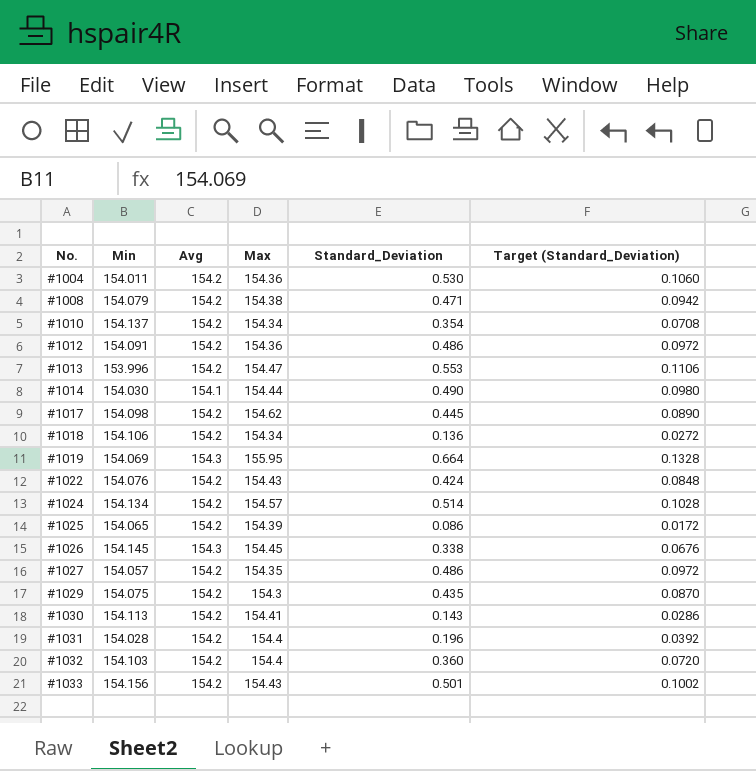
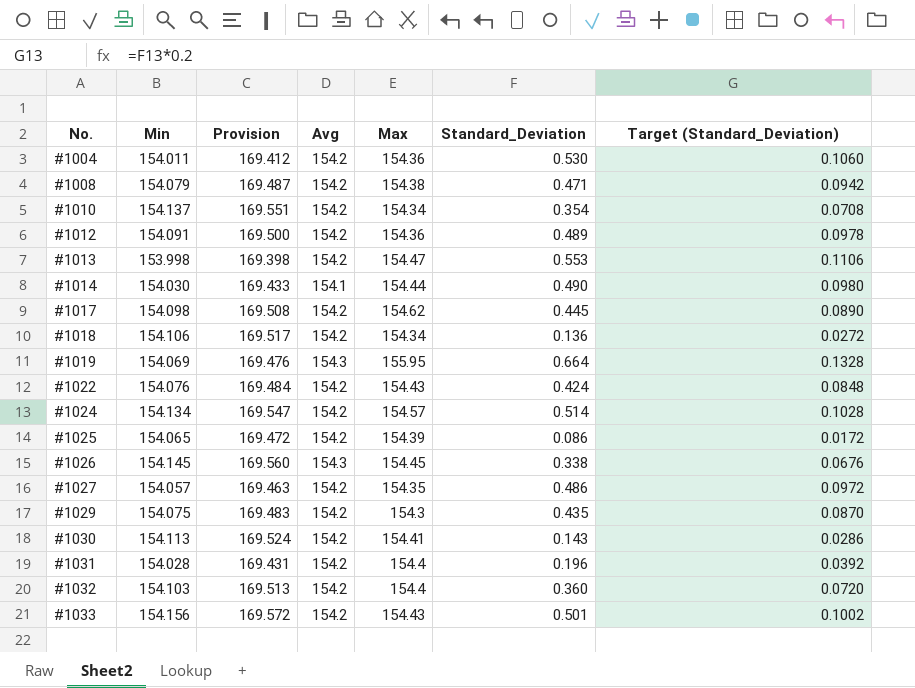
column Provision | formula: none -> [Min] * 1.1
#1012 | Standard_Deviation: 0.486 -> 0.489
#1012 | Target (Standard_Deviation): 0.0972 -> 0.0978
#1013 | Min: 153.996 -> 153.998

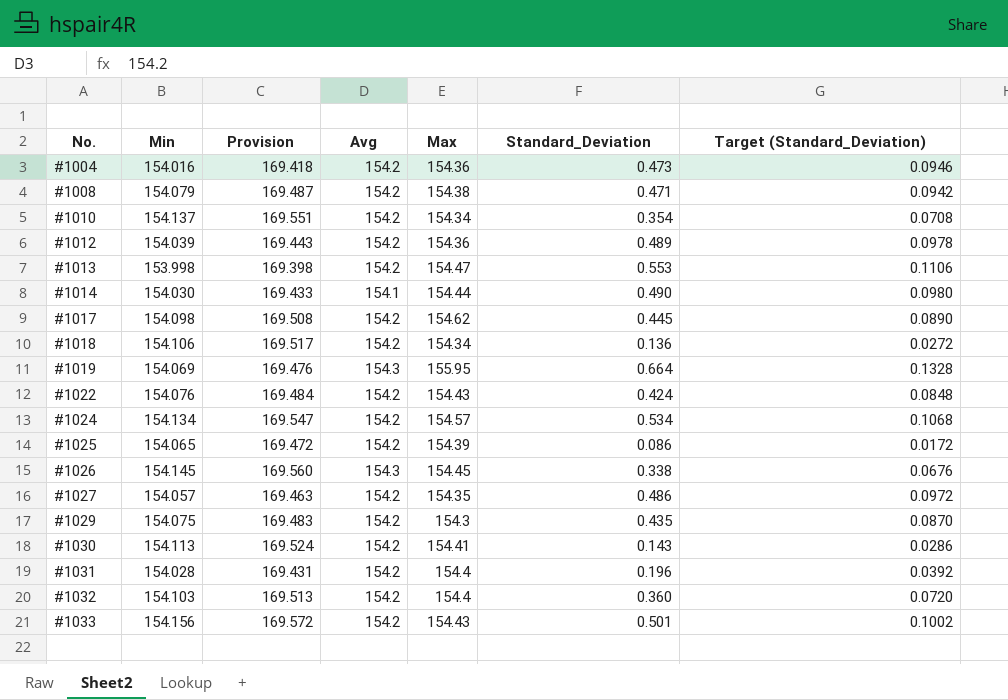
#1004 | Min: 154.011 -> 154.016
#1004 | Provision: 169.412 -> 169.418
#1004 | Standard_Deviation: 0.530 -> 0.473
#1004 | Target (Standard_Deviation): 0.1060 -> 0.0946
#1012 | Min: 154.091 -> 154.039
#1012 | Provision: 169.500 -> 169.443
#1024 | Standard_Deviation: 0.514 -> 0.534
#1024 | Target (Standard_Deviation): 0.1028 -> 0.1068

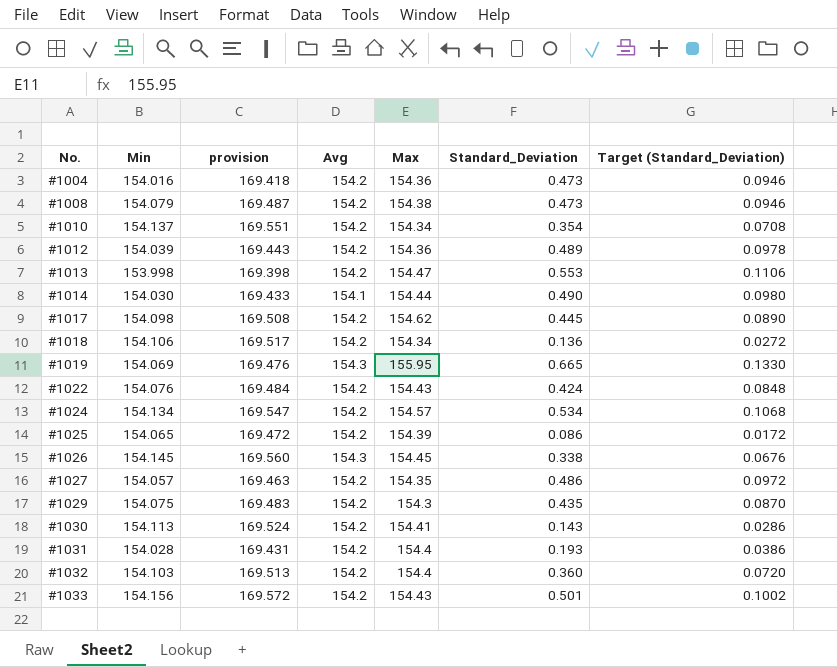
column name: Provision -> provision
#1008 | Standard_Deviation: 0.471 -> 0.473
#1008 | Target (Standard_Deviation): 0.0942 -> 0.0946
#1019 | Standard_Deviation: 0.664 -> 0.665
#1019 | Target (Standard_Deviation): 0.1328 -> 0.1330
#1031 | Standard_Deviation: 0.196 -> 0.193
#1031 | Target (Standard_Deviation): 0.0392 -> 0.0386

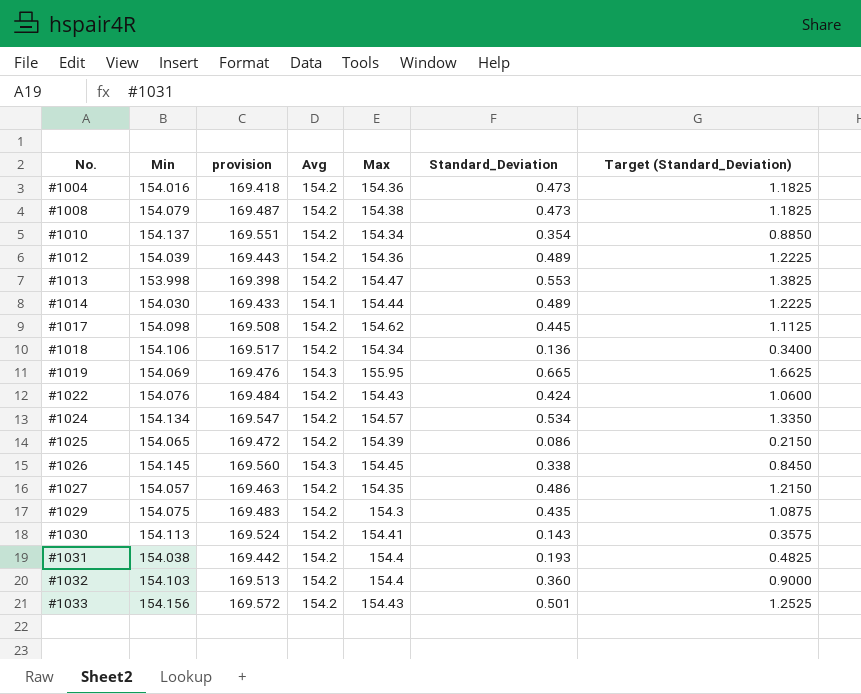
column Target (Standard_Deviation) | formula: [Standard_Deviation] * 0.2 -> [Standard_Deviation] * 2.5
#1014 | Standard_Deviation: 0.490 -> 0.489
#1031 | Min: 154.028 -> 154.038
#1031 | provision: 169.431 -> 169.442

